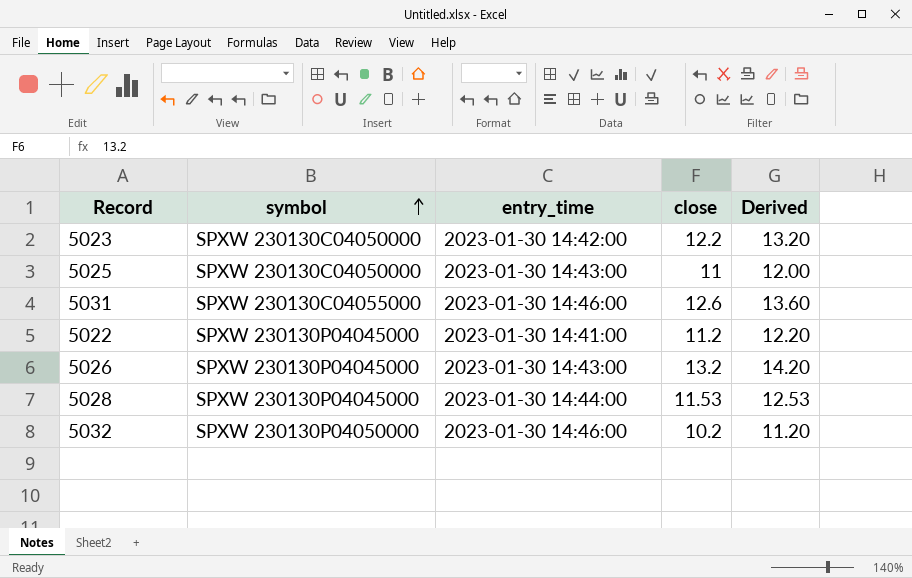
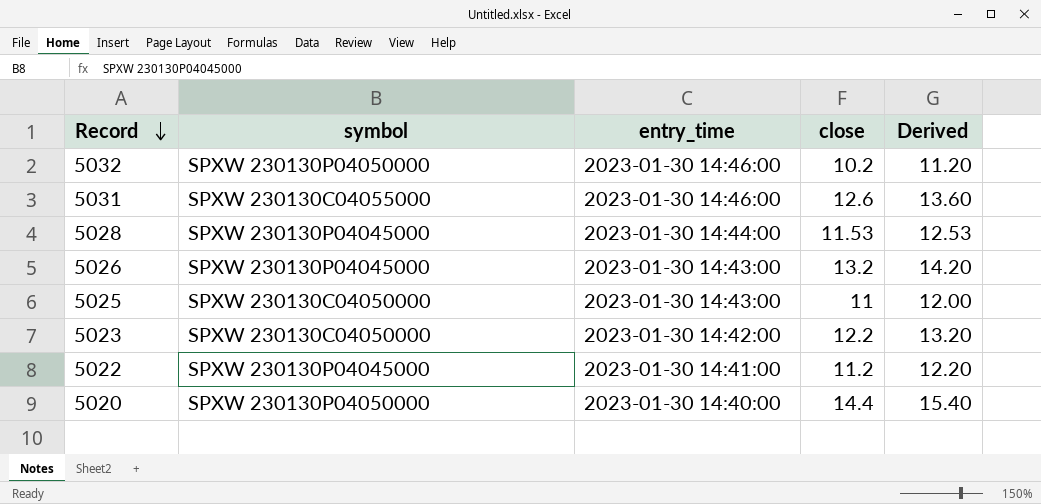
row order: symbol ascending -> Record descending
row 5020: none -> SPXW 230130P04050000 | 2023-01-30 14:40:00 | 14.4 | 15.40

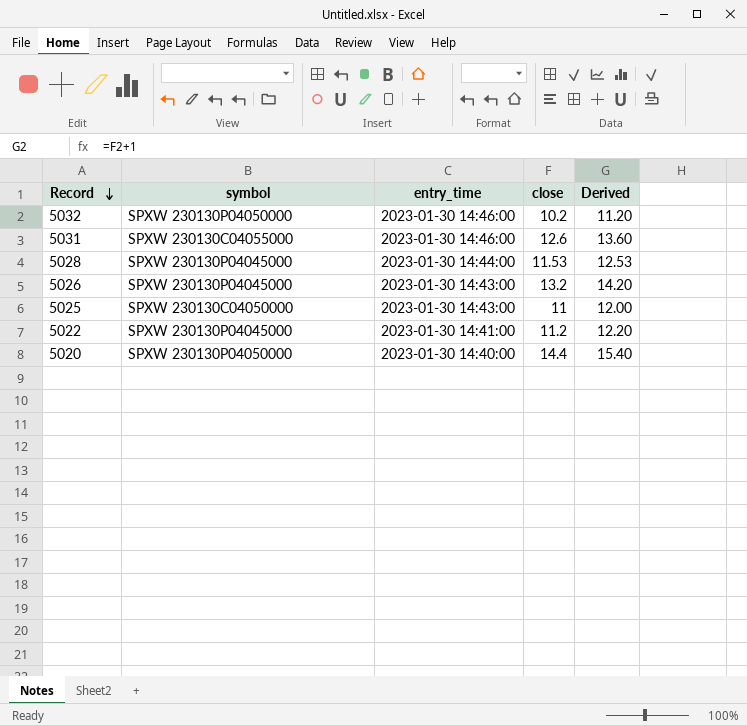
row 5023: SPXW 230130C04050000 | 2023-01-30 14:42:00 | 12.2 | 13.20 -> none

